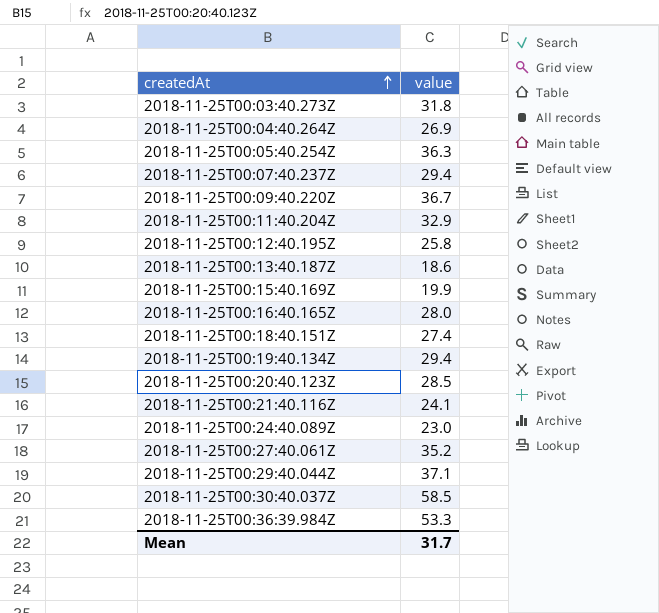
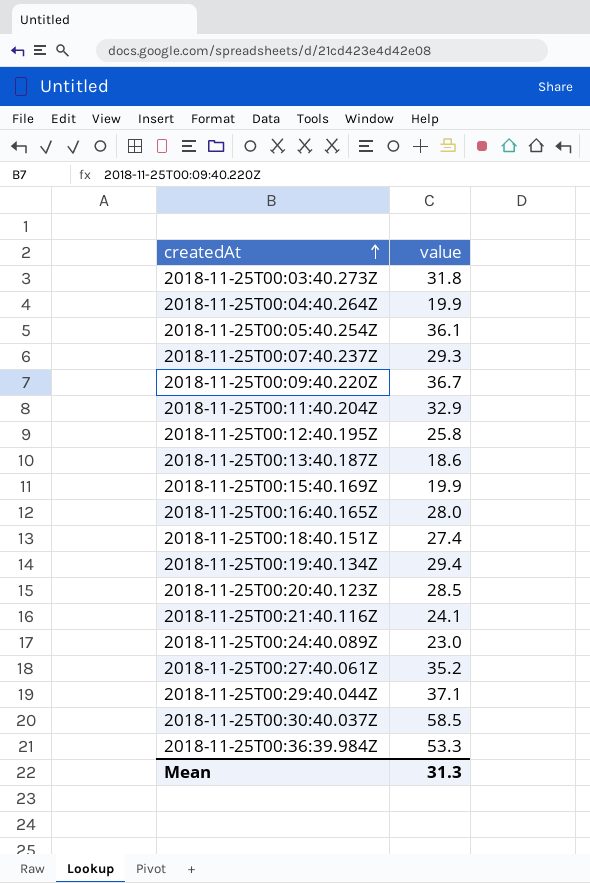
2018-11-25T00:04:40.264Z | value: 26.9 -> 19.9
2018-11-25T00:05:40.254Z | value: 36.3 -> 36.1
2018-11-25T00:07:40.237Z | value: 29.4 -> 29.3
Mean | value: 31.7 -> 31.3

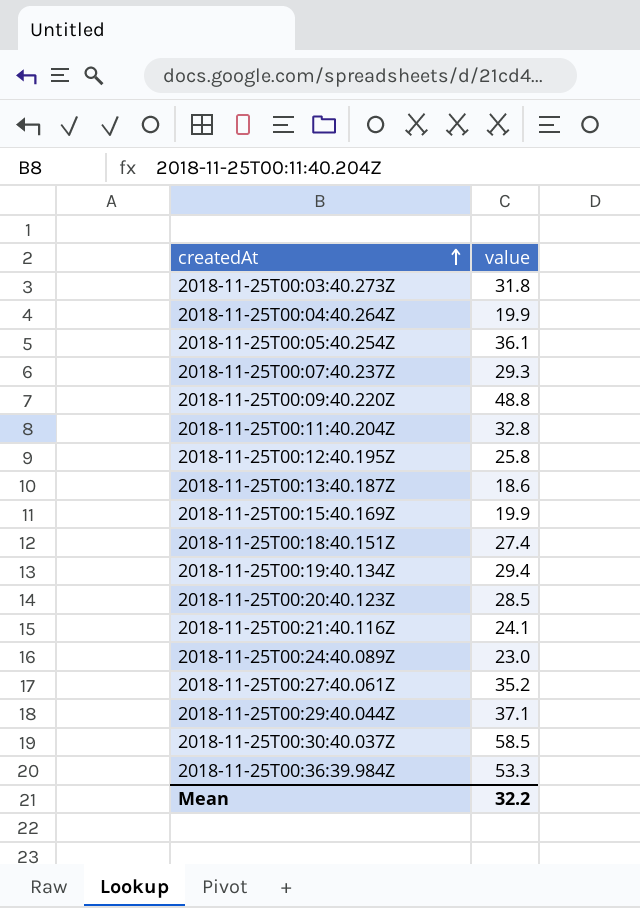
row 2018-11-25T00:16:40.165Z: 28.0 -> none
2018-11-25T00:09:40.220Z | value: 36.7 -> 48.8
2018-11-25T00:11:40.204Z | value: 32.9 -> 32.8
Mean | value: 31.3 -> 32.2

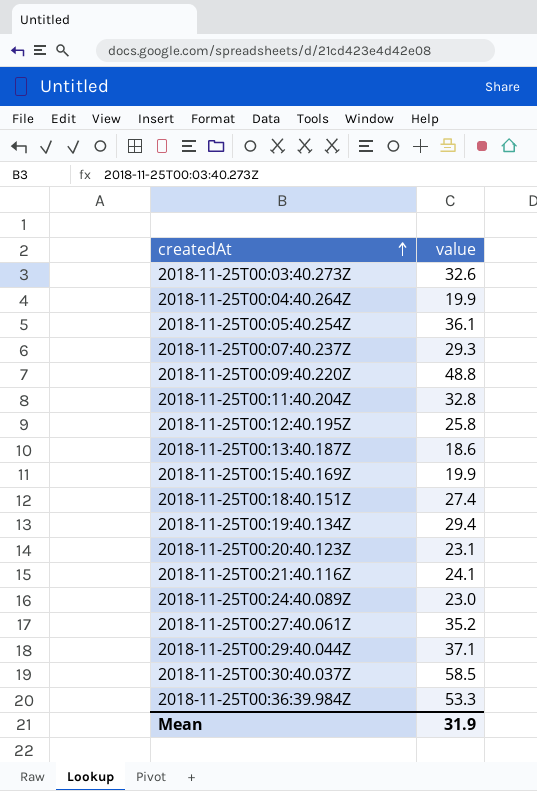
2018-11-25T00:03:40.273Z | value: 31.8 -> 32.6
2018-11-25T00:20:40.123Z | value: 28.5 -> 23.1
Mean | value: 32.2 -> 31.9

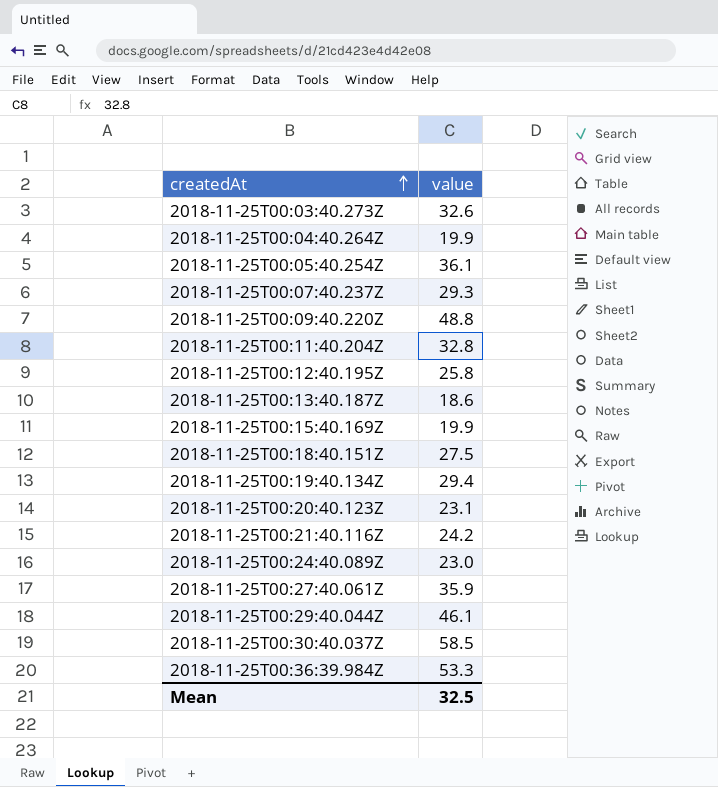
2018-11-25T00:18:40.151Z | value: 27.4 -> 27.5
2018-11-25T00:21:40.116Z | value: 24.1 -> 24.2
2018-11-25T00:27:40.061Z | value: 35.2 -> 35.9
2018-11-25T00:29:40.044Z | value: 37.1 -> 46.1
Mean | value: 31.9 -> 32.5

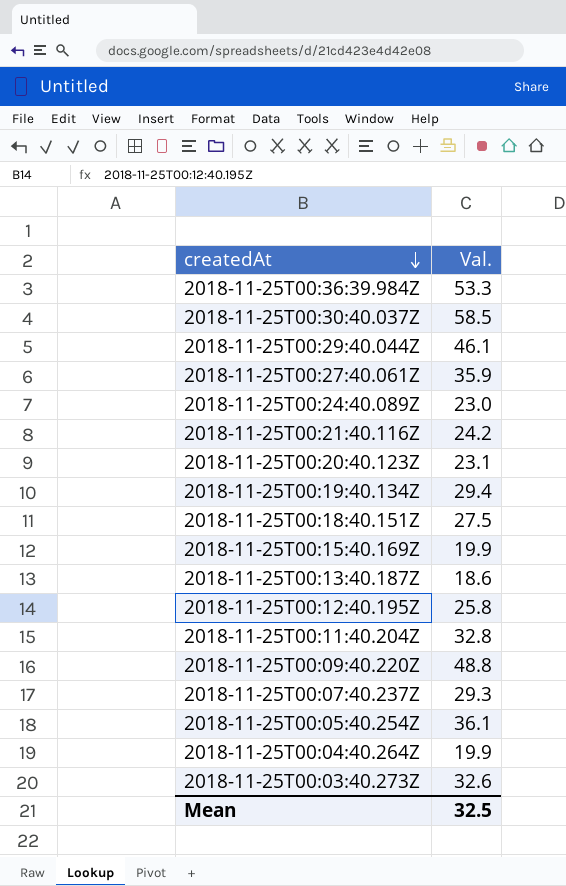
row order: createdAt ascending -> createdAt descending
column name: value -> Val.

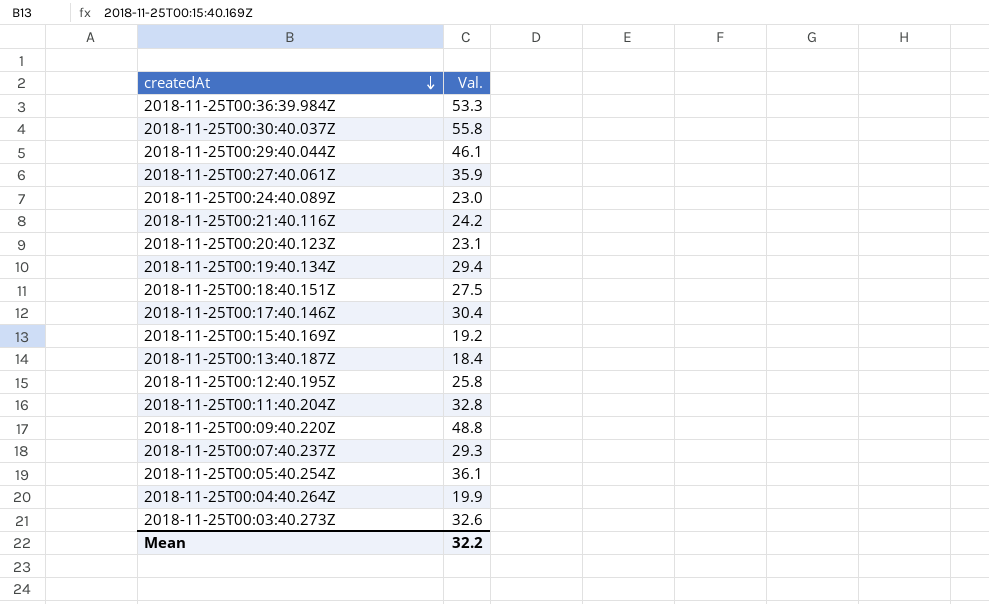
2018-11-25T00:30:40.037Z | Val.: 58.5 -> 55.8
row 2018-11-25T00:17:40.146Z: none -> 30.4
2018-11-25T00:15:40.169Z | Val.: 19.9 -> 19.2
2018-11-25T00:13:40.187Z | Val.: 18.6 -> 18.4
Mean | Val.: 32.5 -> 32.2

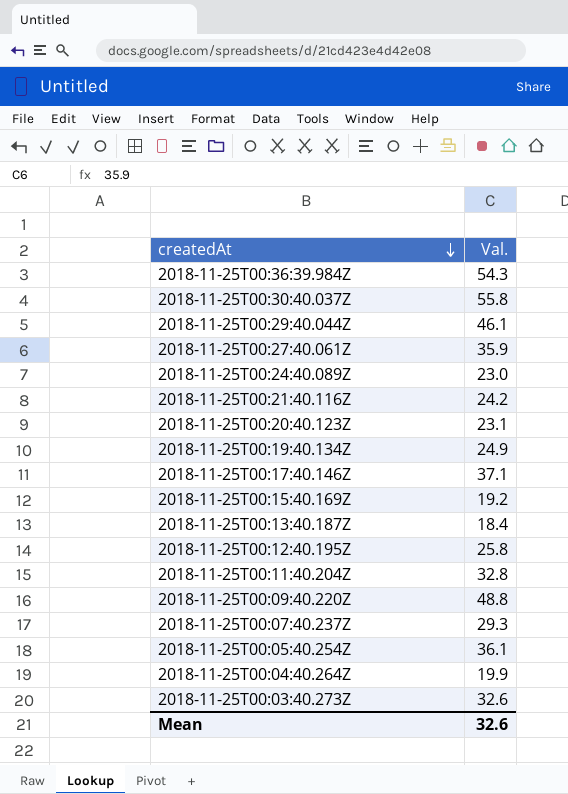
row 2018-11-25T00:18:40.151Z: 27.5 -> none
2018-11-25T00:36:39.984Z | Val.: 53.3 -> 54.3
2018-11-25T00:19:40.134Z | Val.: 29.4 -> 24.9
2018-11-25T00:17:40.146Z | Val.: 30.4 -> 37.1
Mean | Val.: 32.2 -> 32.6

